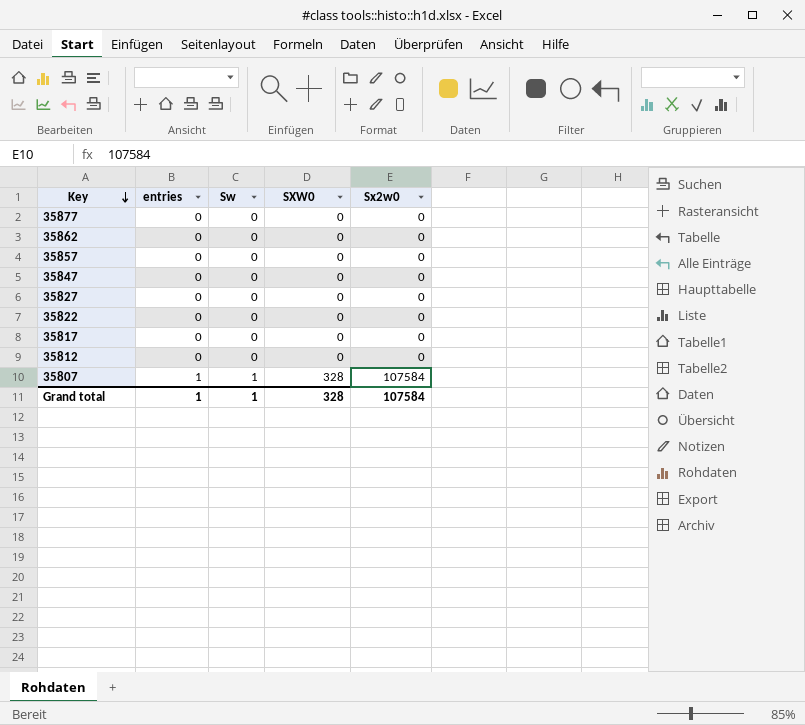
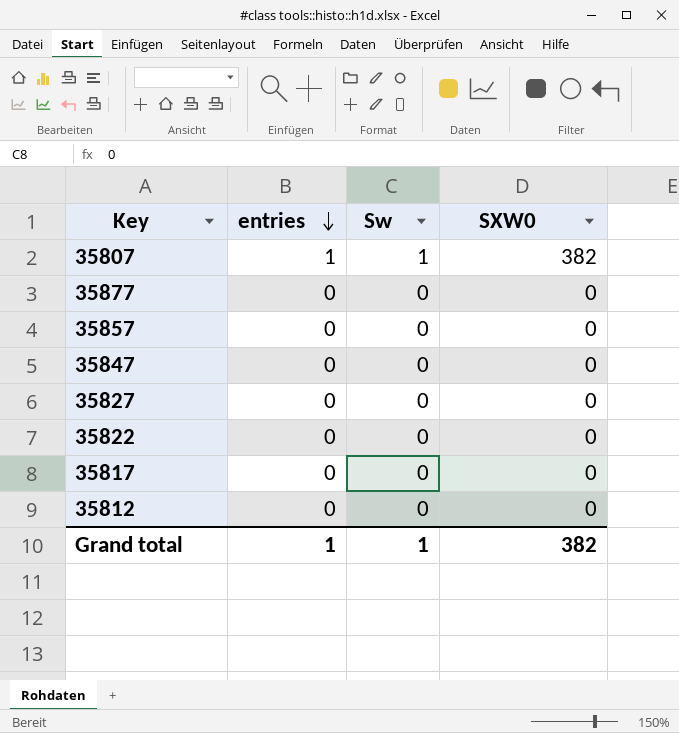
row order: Key descending -> entries descending
column Sx2w0 | position: 5 -> none
row 35862: 0 | 0 | 0 | 0 -> none
35807 | SXW0: 328 -> 382
Grand total | SXW0: 328 -> 382

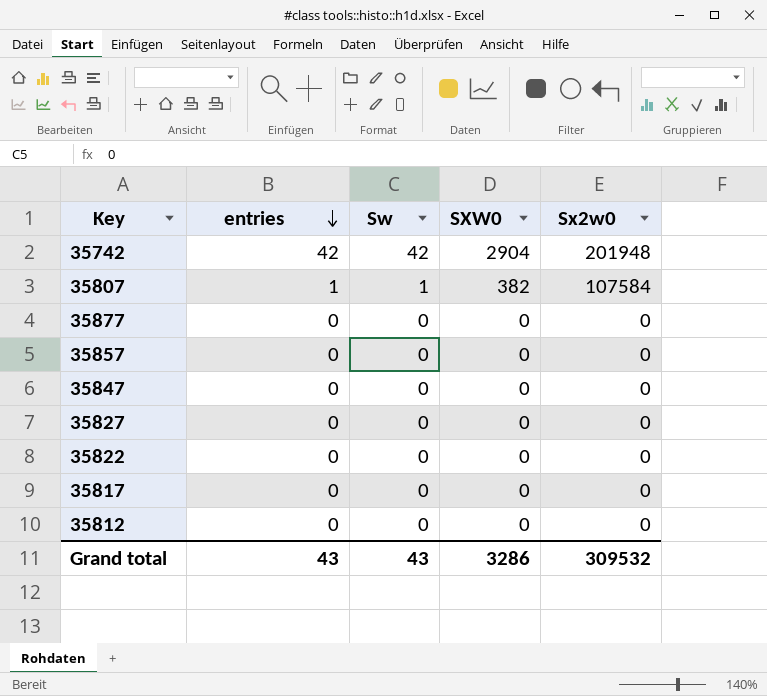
column Sx2w0 | position: none -> 5
row 35742: none -> 42 | 42 | 2904 | 201948
Grand total | entries: 1 -> 43
Grand total | Sw: 1 -> 43
Grand total | SXW0: 382 -> 3286

